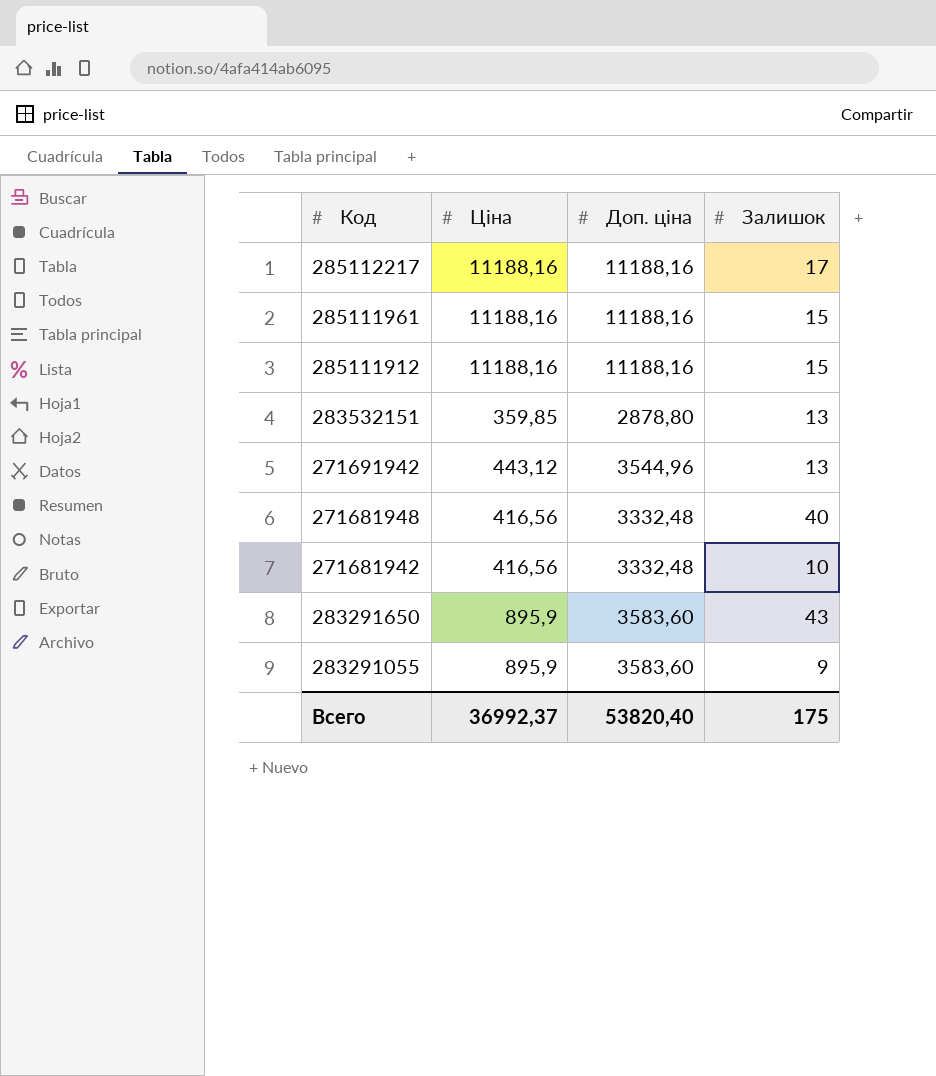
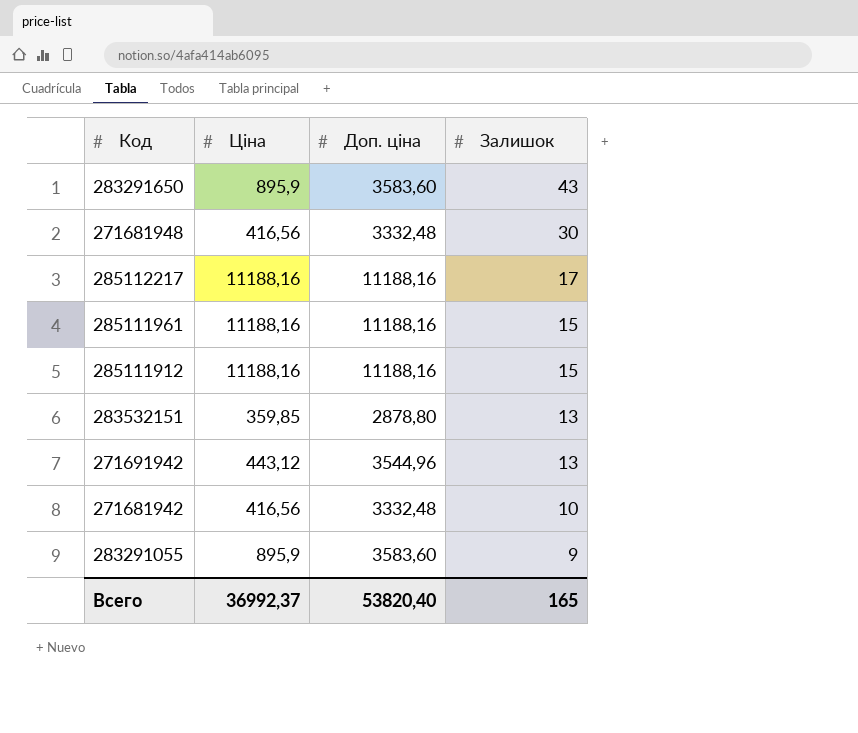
row order: none -> Залишок descending
271681948 | Залишок: 40 -> 30
Всего | Залишок: 175 -> 165

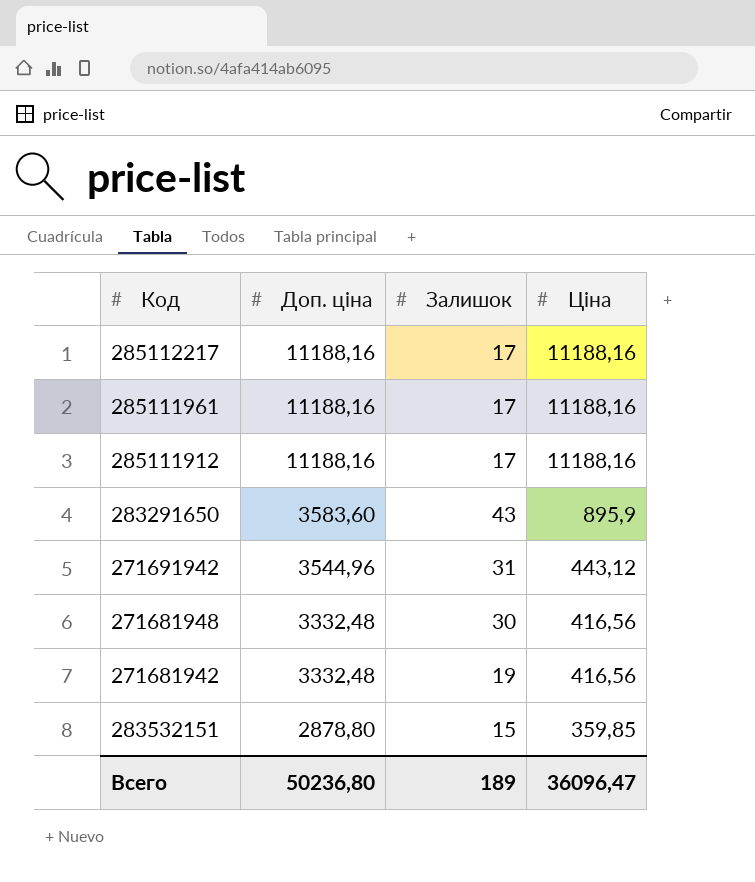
row order: Залишок descending -> Доп. ціна descending
column Ціна | position: 2 -> 4
row 283291055: 895,9 | 3583,60 | 9 -> none
285111961 | Залишок: 15 -> 17
285111912 | Залишок: 15 -> 17
271691942 | Залишок: 13 -> 31
271681942 | Залишок: 10 -> 19
283532151 | Залишок: 13 -> 15
Всего | Доп. ціна: 53820,40 -> 50236,80
Всего | Залишок: 165 -> 189
Всего | Ціна: 36992,37 -> 36096,47

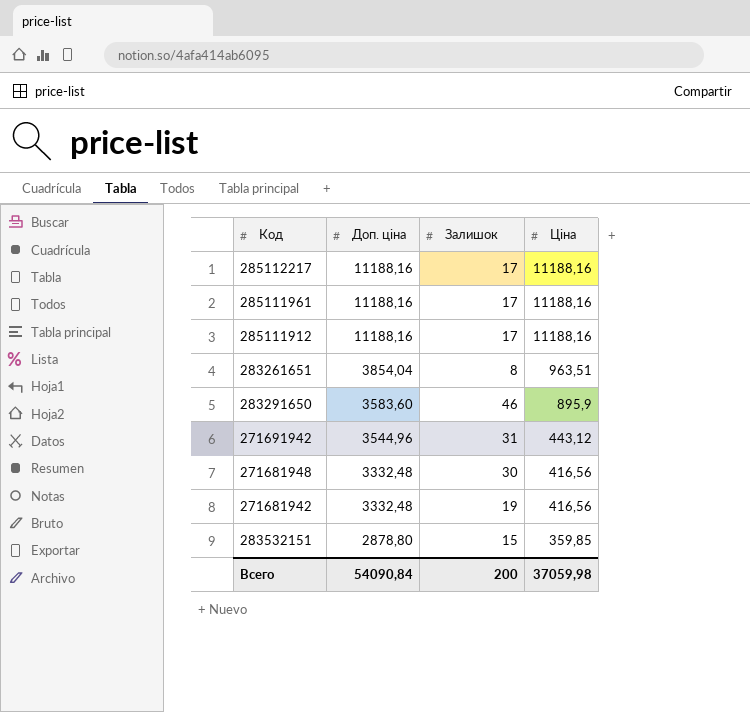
row 283261651: none -> 3854,04 | 8 | 963,51
283291650 | Залишок: 43 -> 46
Всего | Доп. ціна: 50236,80 -> 54090,84
Всего | Залишок: 189 -> 200
Всего | Ціна: 36096,47 -> 37059,98

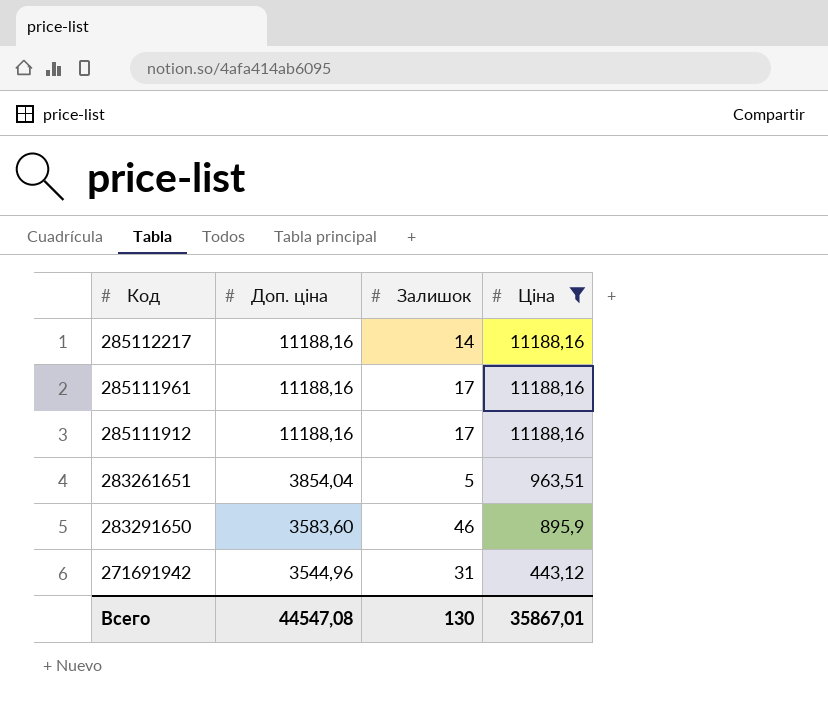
filter: none -> Ціна >= 443,12
285112217 | Залишок: 17 -> 14
283261651 | Залишок: 8 -> 5
Всего | Доп. ціна: 54090,84 -> 44547,08
Всего | Залишок: 200 -> 130
Всего | Ціна: 37059,98 -> 35867,01

